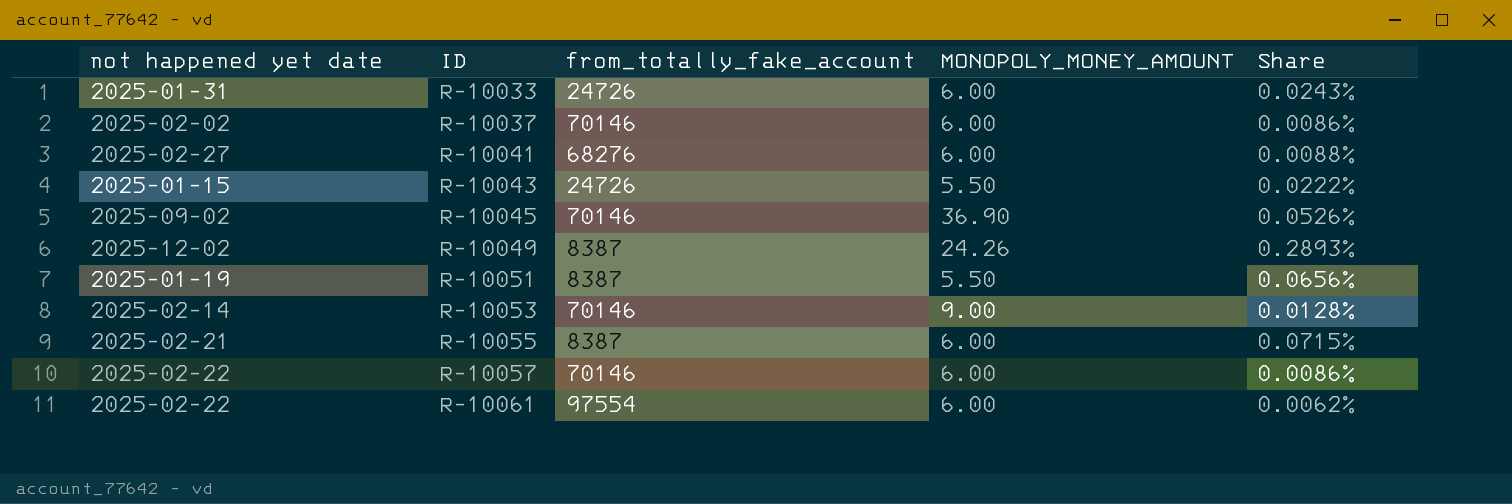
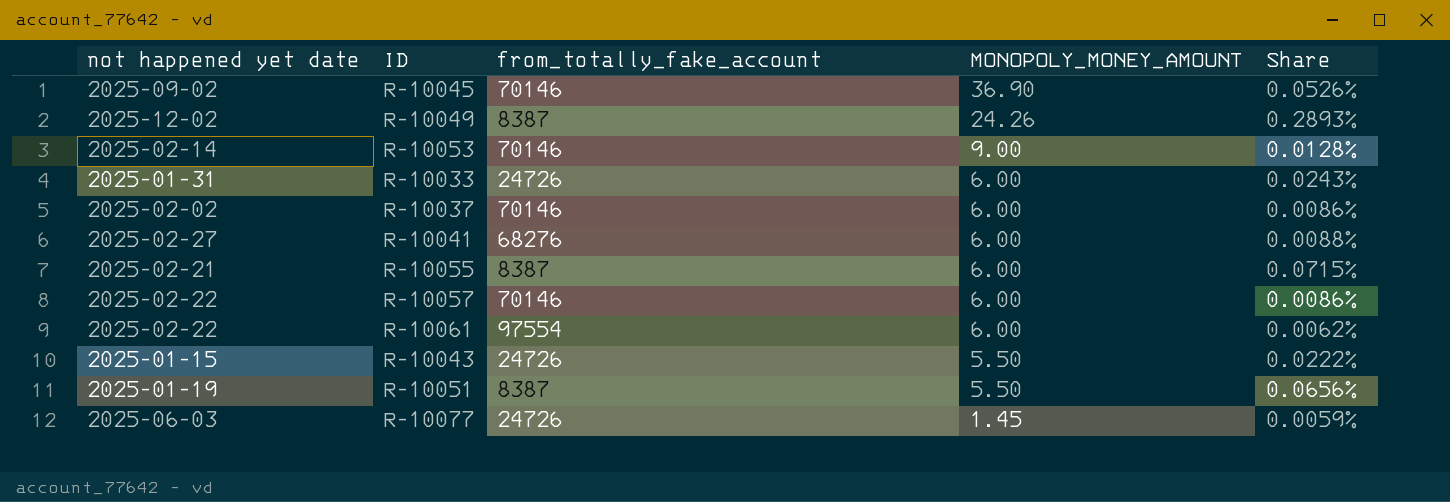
row order: ID ascending -> MONOPOLY_MONEY_AMOUNT descending
row R-10077: none -> 2025-06-03 | 24726 | 1.45 | 0.0059%

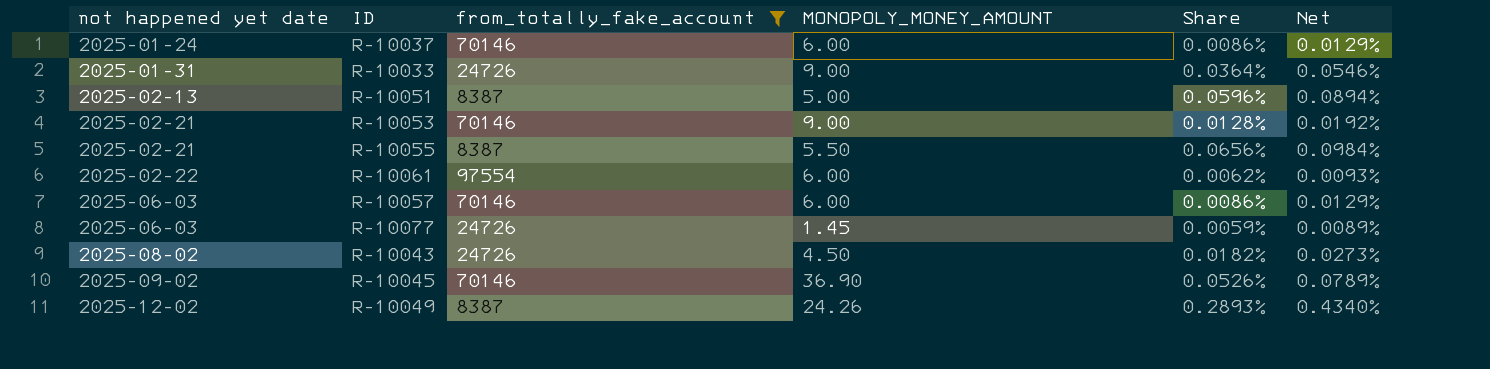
filter: none -> from_totally_fake_account != 68276
row order: MONOPOLY_MONEY_AMOUNT descending -> not happened yet date ascending
column Net | formula: none -> [Share] * 1.5
R-10037 | not happened yet date: 2025-02-02 -> 2025-01-24
R-10033 | MONOPOLY_MONEY_AMOUNT: 6.00 -> 9.00
R-10033 | Share: 0.0243% -> 0.0364%
R-10051 | not happened yet date: 2025-01-19 -> 2025-02-13
R-10051 | MONOPOLY_MONEY_AMOUNT: 5.50 -> 5.00
R-10051 | Share: 0.0656% -> 0.0596%
R-10053 | not happened yet date: 2025-02-14 -> 2025-02-21
R-10055 | MONOPOLY_MONEY_AMOUNT: 6.00 -> 5.50
R-10055 | Share: 0.0715% -> 0.0656%
R-10057 | not happened yet date: 2025-02-22 -> 2025-06-03
R-10043 | not happened yet date: 2025-01-15 -> 2025-08-02
R-10043 | MONOPOLY_MONEY_AMOUNT: 5.50 -> 4.50
R-10043 | Share: 0.0222% -> 0.0182%

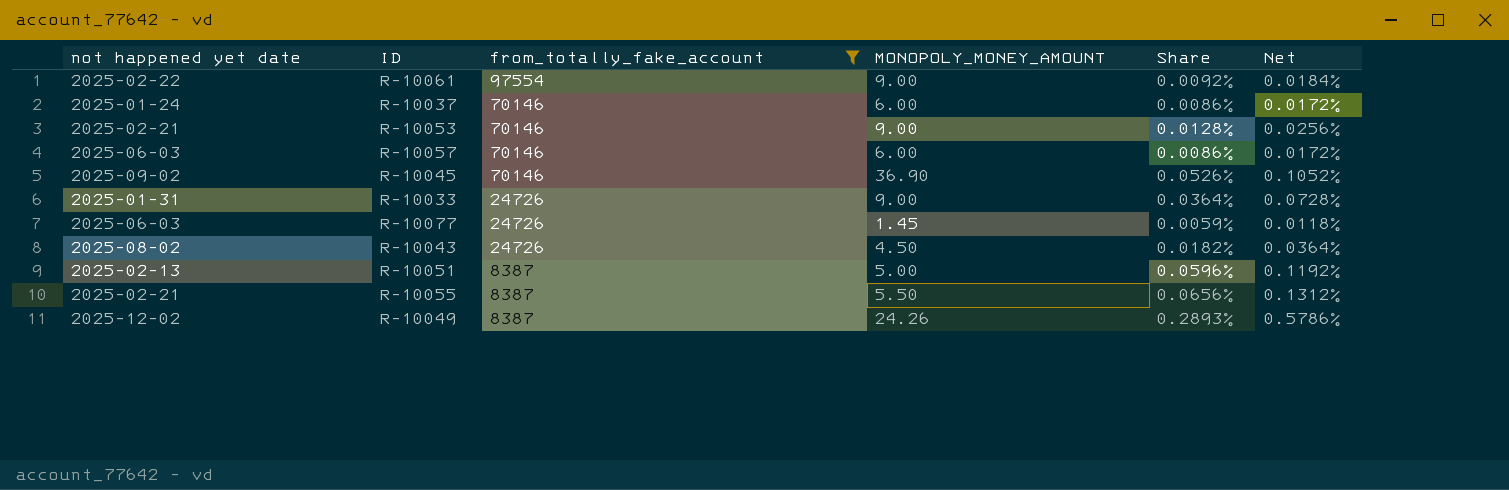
row order: not happened yet date ascending -> from_totally_fake_account descending
column Net | formula: [Share] * 1.5 -> [Share] * 2
R-10061 | MONOPOLY_MONEY_AMOUNT: 6.00 -> 9.00
R-10061 | Share: 0.0062% -> 0.0092%

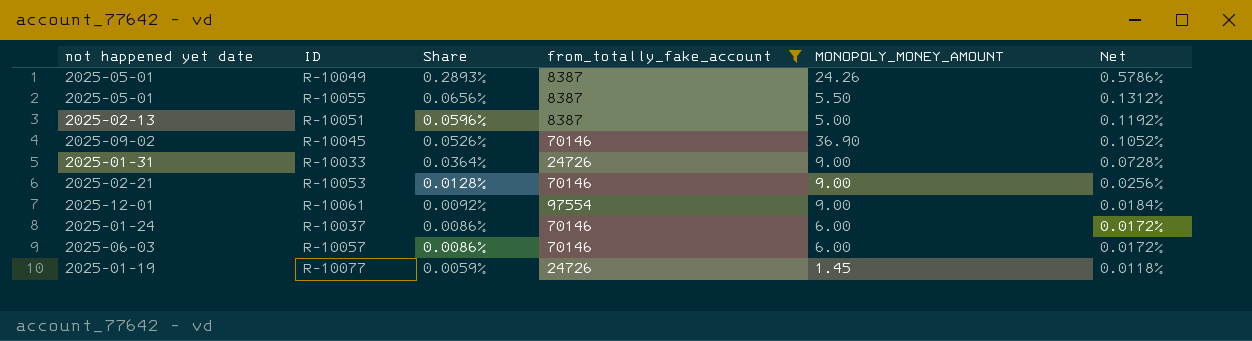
row order: from_totally_fake_account descending -> Share descending
column Share | position: 5 -> 3
row R-10043: 2025-08-02 | 24726 | 4.50 | 0.0182% | 0.0364% -> none
R-10049 | not happened yet date: 2025-12-02 -> 2025-05-01
R-10055 | not happened yet date: 2025-02-21 -> 2025-05-01
R-10061 | not happened yet date: 2025-02-22 -> 2025-12-01
R-10077 | not happened yet date: 2025-06-03 -> 2025-01-19

